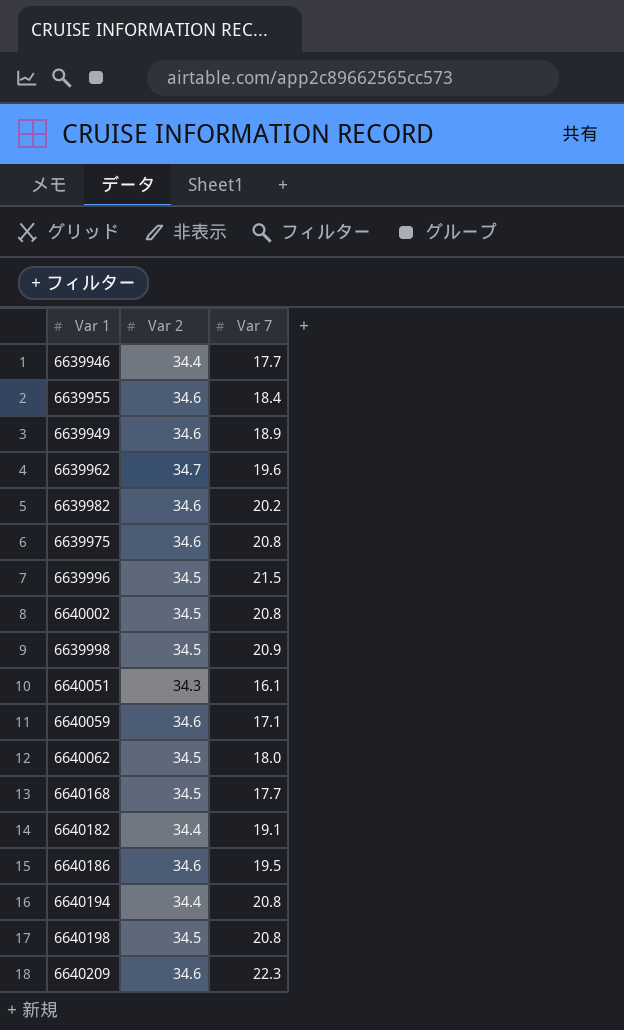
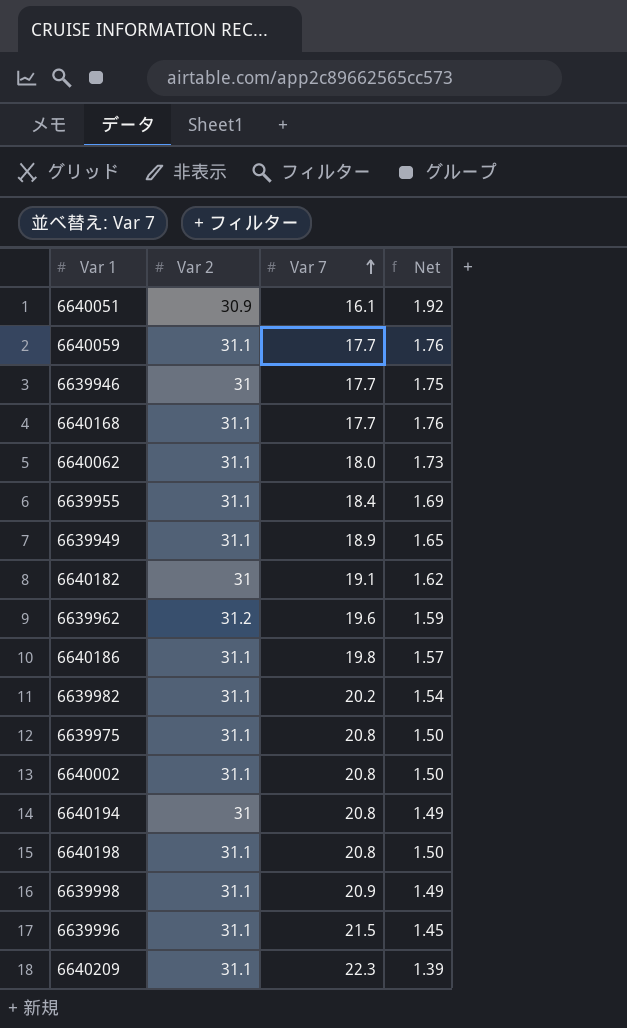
row order: none -> Var 7 ascending
column Net | formula: none -> [Var 2] / [Var 7]
6640051 | Var 2: 34.3 -> 30.9
6640059 | Var 2: 34.6 -> 31.1
6640059 | Var 7: 17.1 -> 17.7
6639946 | Var 2: 34.4 -> 31
6640168 | Var 2: 34.5 -> 31.1
6640062 | Var 2: 34.5 -> 31.1
6639955 | Var 2: 34.6 -> 31.1
6639949 | Var 2: 34.6 -> 31.1
6640182 | Var 2: 34.4 -> 31
6639962 | Var 2: 34.7 -> 31.2
6640186 | Var 2: 34.6 -> 31.1
6640186 | Var 7: 19.5 -> 19.8
6639982 | Var 2: 34.6 -> 31.1
6639975 | Var 2: 34.6 -> 31.1
6640002 | Var 2: 34.5 -> 31.1
6640194 | Var 2: 34.4 -> 31
6640198 | Var 2: 34.5 -> 31.1
6639998 | Var 2: 34.5 -> 31.1
6639996 | Var 2: 34.5 -> 31.1
6640209 | Var 2: 34.6 -> 31.1

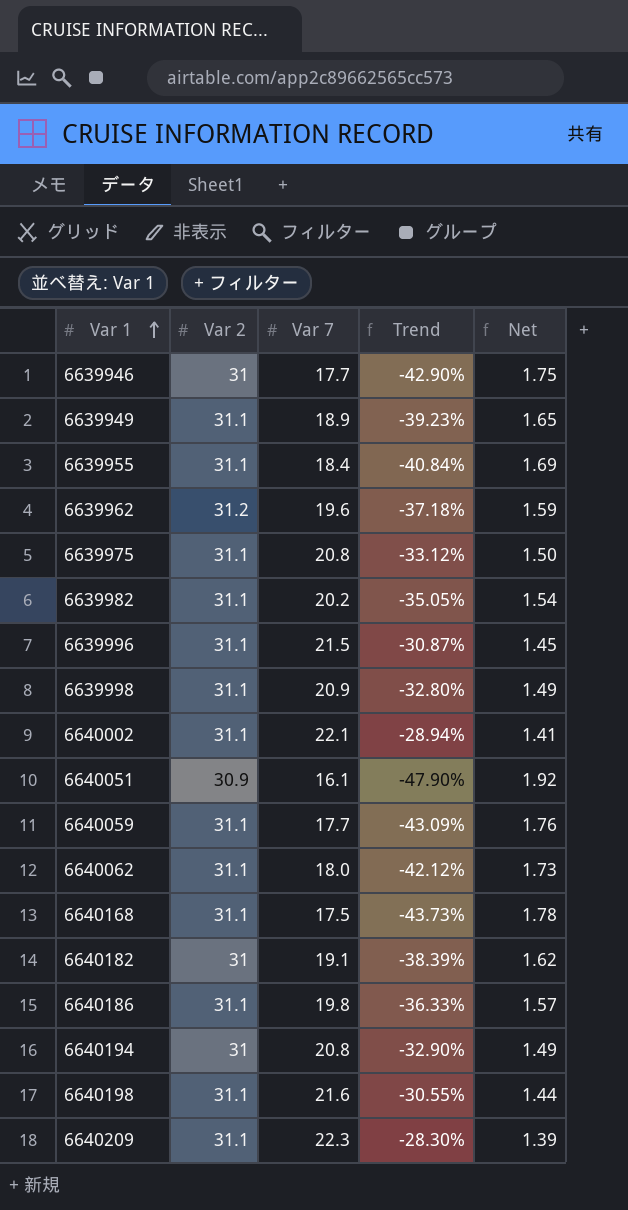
row order: Var 7 ascending -> Var 1 ascending
column Trend | formula: none -> ([Var 7] - [Var 2]) / [Var 2]
6640002 | Var 7: 20.8 -> 22.1
6640002 | Net: 1.50 -> 1.41
6640168 | Var 7: 17.7 -> 17.5
6640168 | Net: 1.76 -> 1.78
6640198 | Var 7: 20.8 -> 21.6
6640198 | Net: 1.50 -> 1.44

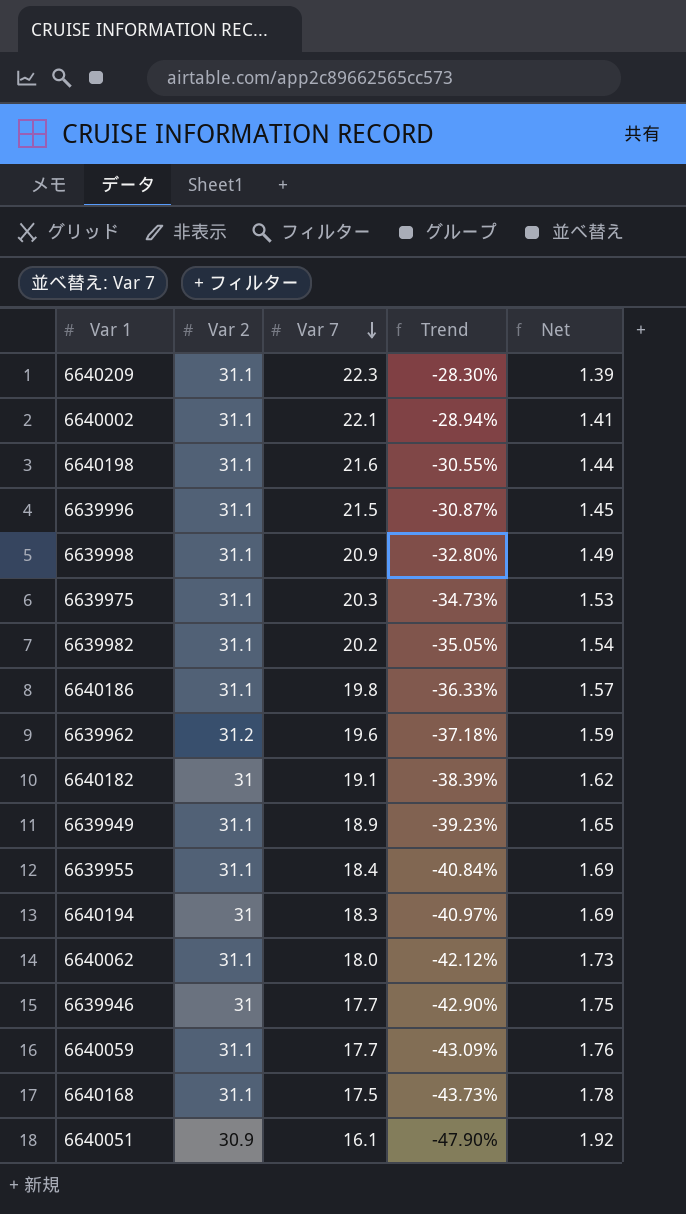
row order: Var 1 ascending -> Var 7 descending
6639975 | Var 7: 20.8 -> 20.3
6639975 | Trend: -33.12% -> -34.73%
6639975 | Net: 1.50 -> 1.53
6640194 | Var 7: 20.8 -> 18.3
6640194 | Trend: -32.90% -> -40.97%
6640194 | Net: 1.49 -> 1.69

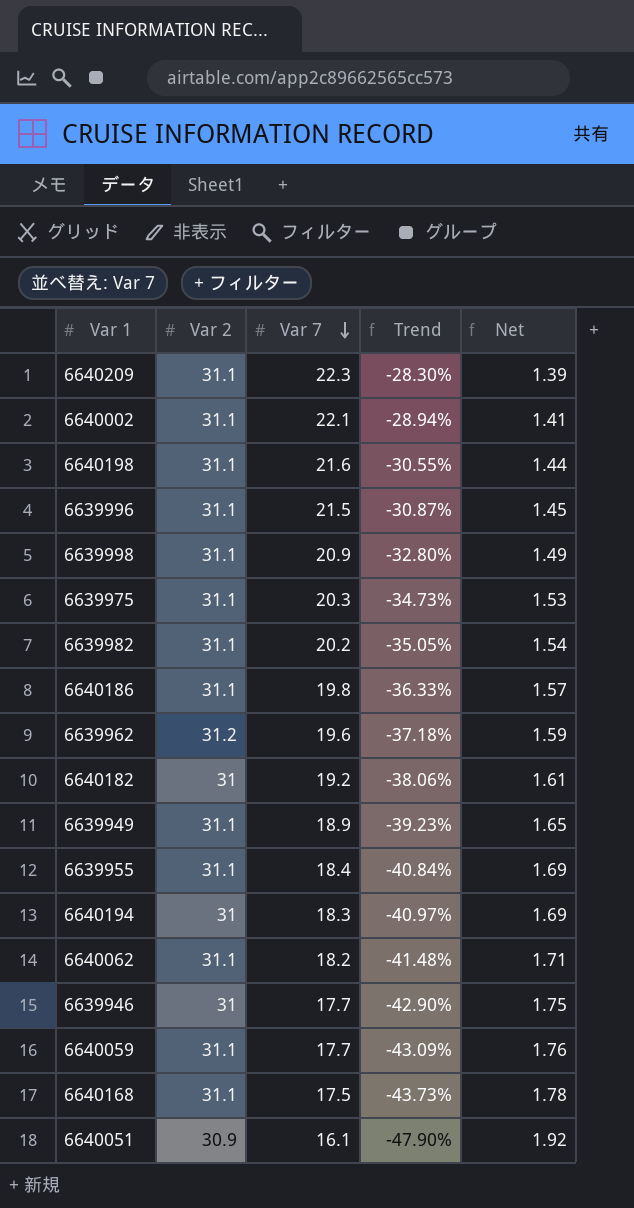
6640182 | Var 7: 19.1 -> 19.2
6640182 | Trend: -38.39% -> -38.06%
6640182 | Net: 1.62 -> 1.61
6640062 | Var 7: 18.0 -> 18.2
6640062 | Trend: -42.12% -> -41.48%
6640062 | Net: 1.73 -> 1.71

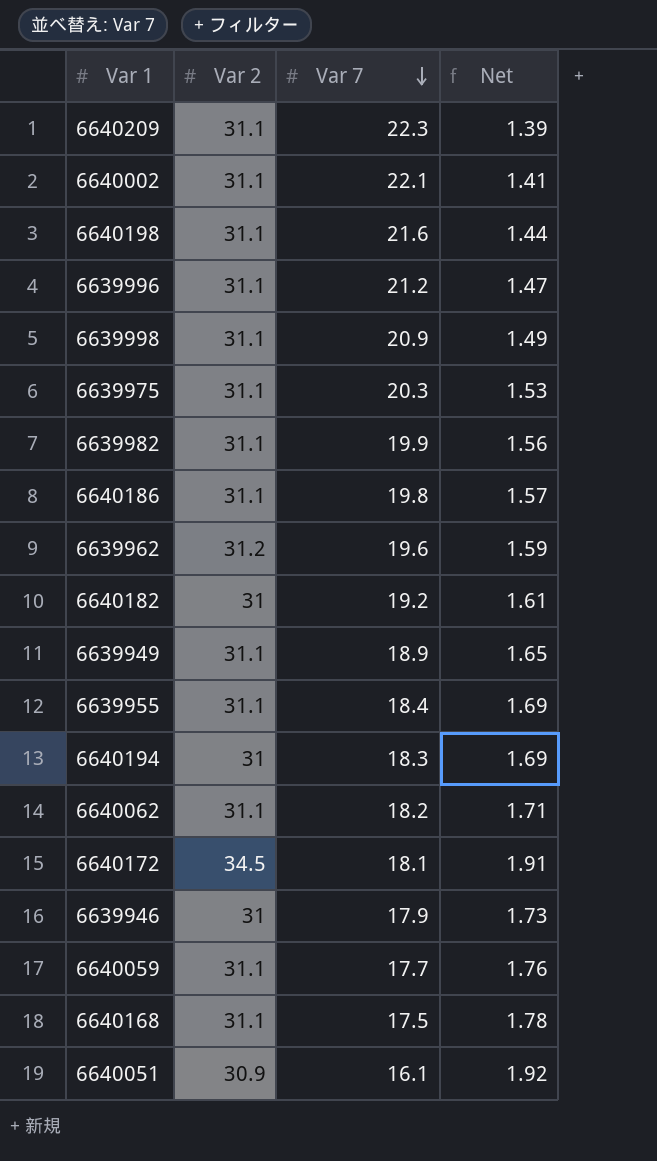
column Trend | formula: ([Var 7] - [Var 2]) / [Var 2] -> none
6639996 | Var 7: 21.5 -> 21.2
6639996 | Net: 1.45 -> 1.47
6639982 | Var 7: 20.2 -> 19.9
6639982 | Net: 1.54 -> 1.56
row 6640172: none -> 34.5 | 18.1 | 1.91
6639946 | Var 7: 17.7 -> 17.9
6639946 | Net: 1.75 -> 1.73

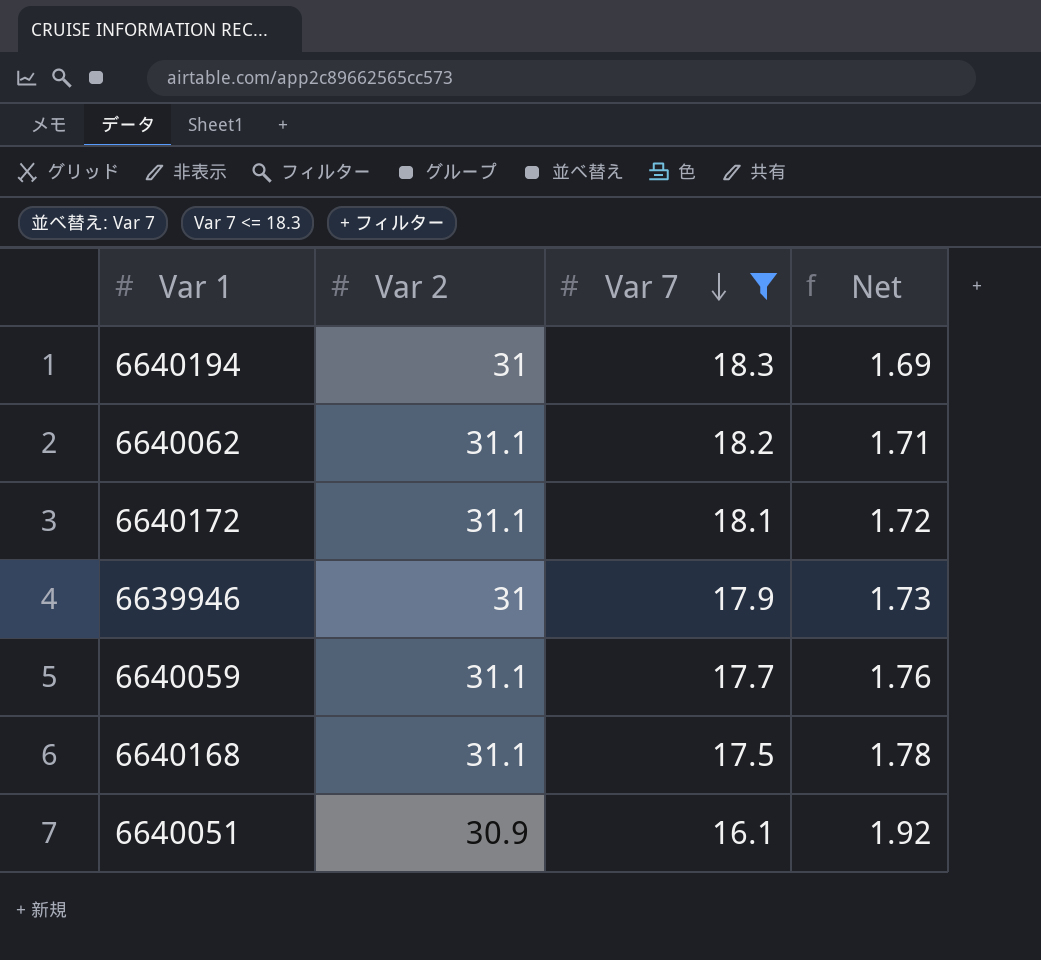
filter: none -> Var 7 <= 18.3
6640172 | Var 2: 34.5 -> 31.1
6640172 | Net: 1.91 -> 1.72

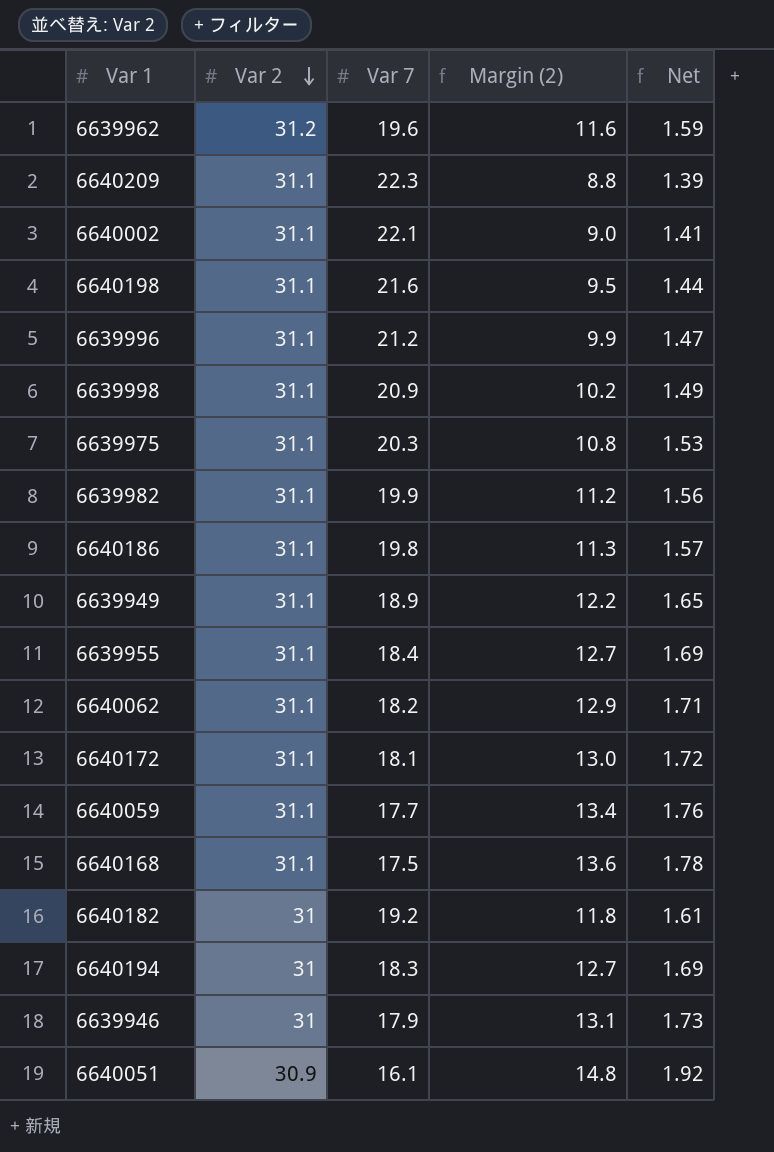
filter: Var 7 <= 18.3 -> none
row order: Var 7 descending -> Var 2 descending
column Margin (2) | formula: none -> [Var 2] - [Var 7]

